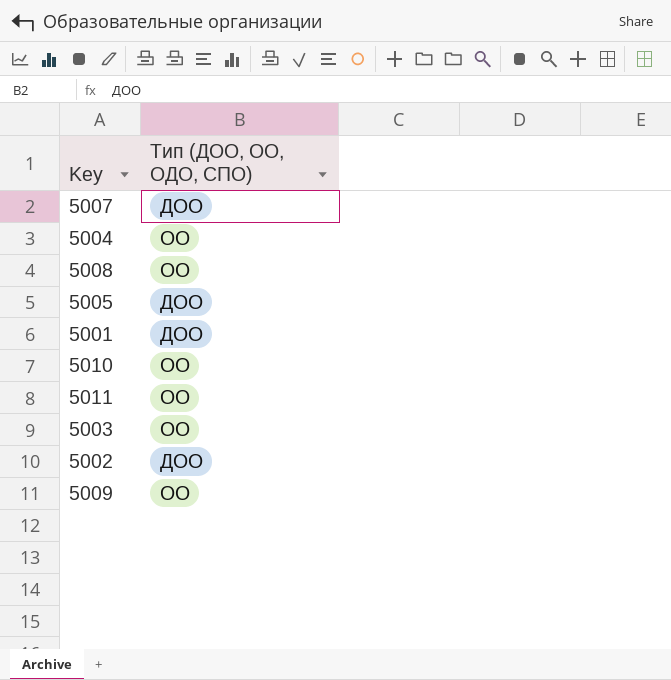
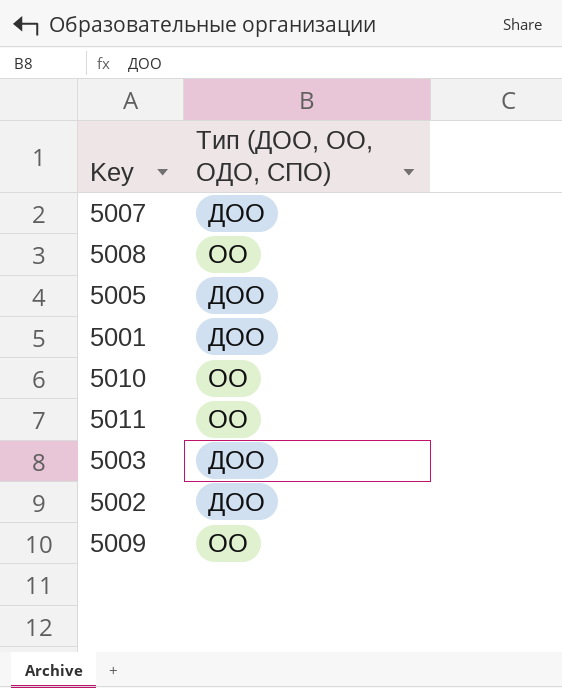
row 5004: ОО -> none
5003 | Тип (ДОО, ОО, ОДО, СПО): ОО -> ДОО

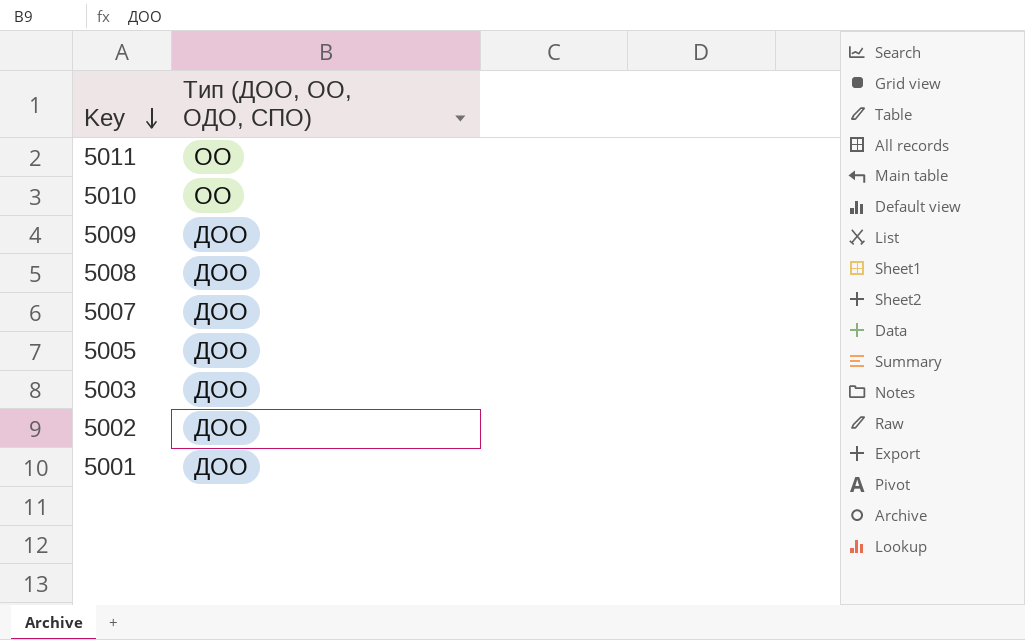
row order: none -> Key descending
5009 | Тип (ДОО, ОО, ОДО, СПО): ОО -> ДОО
5008 | Тип (ДОО, ОО, ОДО, СПО): ОО -> ДОО

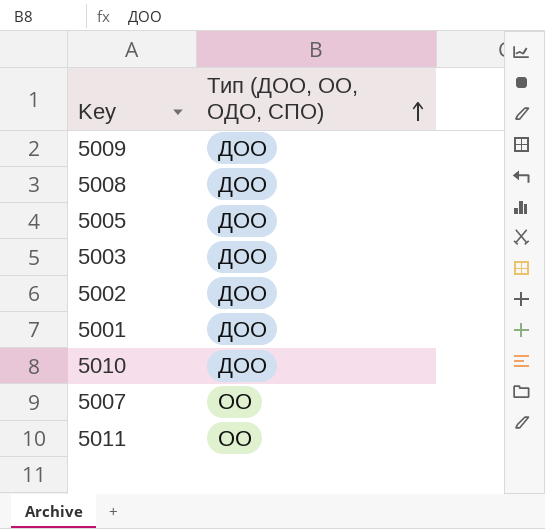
row order: Key descending -> Тип (ДОО, ОО, ОДО, СПО) ascending
5010 | Тип (ДОО, ОО, ОДО, СПО): ОО -> ДОО
5007 | Тип (ДОО, ОО, ОДО, СПО): ДОО -> ОО

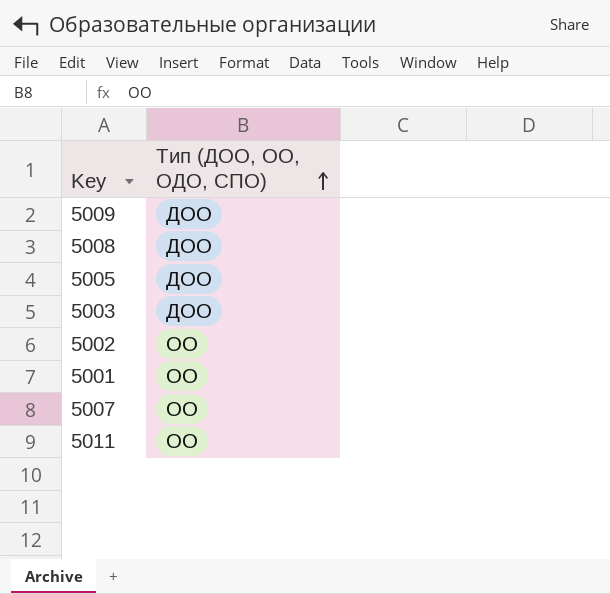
row 5010: ДОО -> none
5002 | Тип (ДОО, ОО, ОДО, СПО): ДОО -> ОО
5001 | Тип (ДОО, ОО, ОДО, СПО): ДОО -> ОО

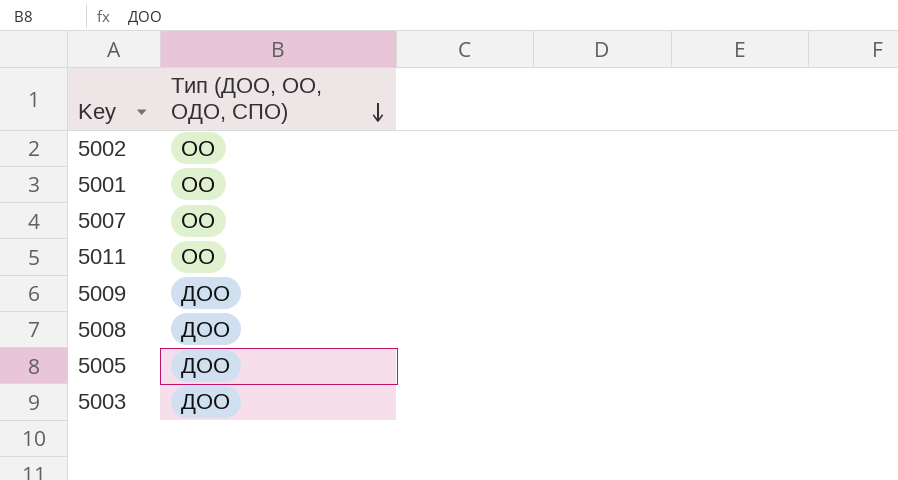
row order: Тип (ДОО, ОО, ОДО, СПО) ascending -> Тип (ДОО, ОО, ОДО, СПО) descending

